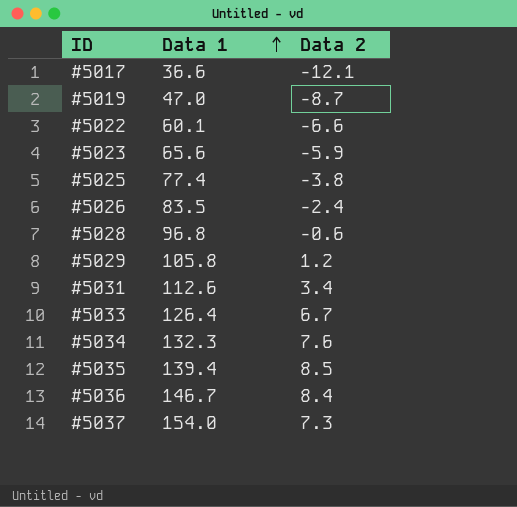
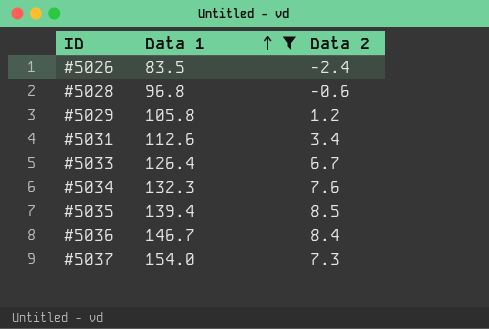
filter: none -> Data 1 >= 83.5

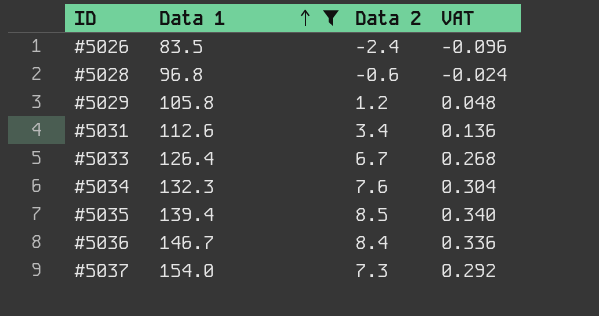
column VAT | formula: none -> [Data 2] * 0.04

